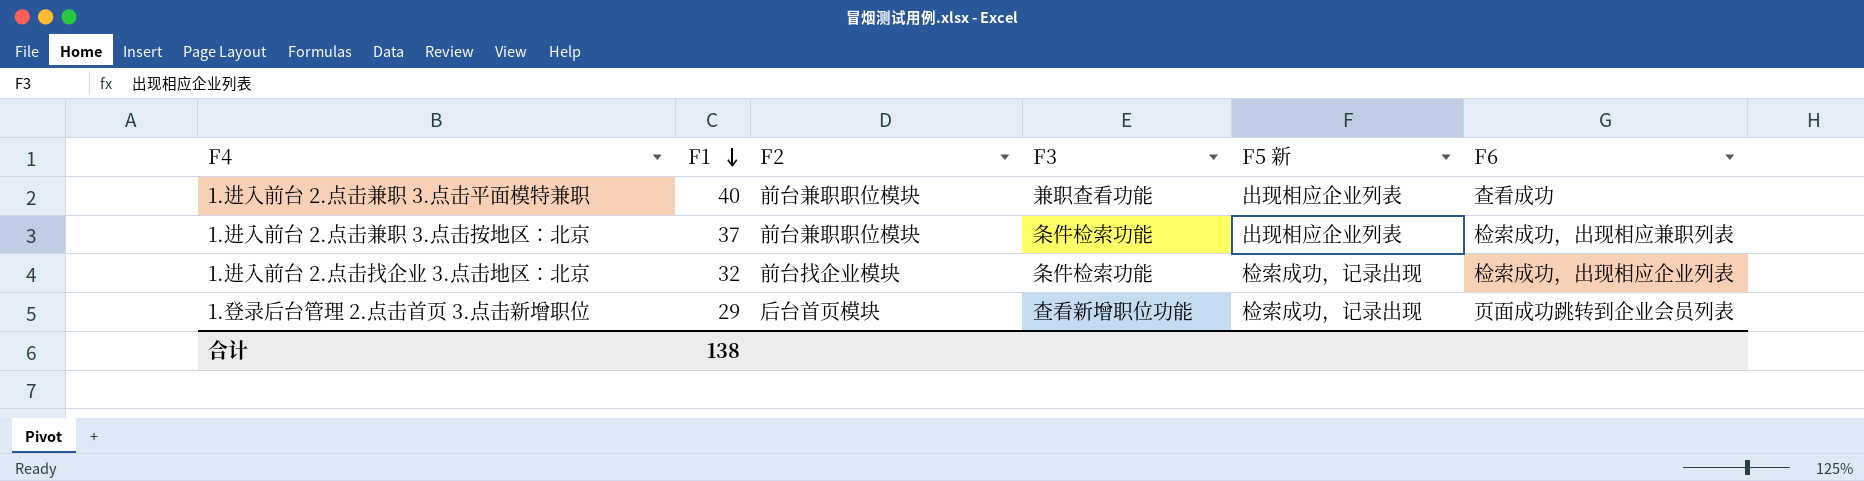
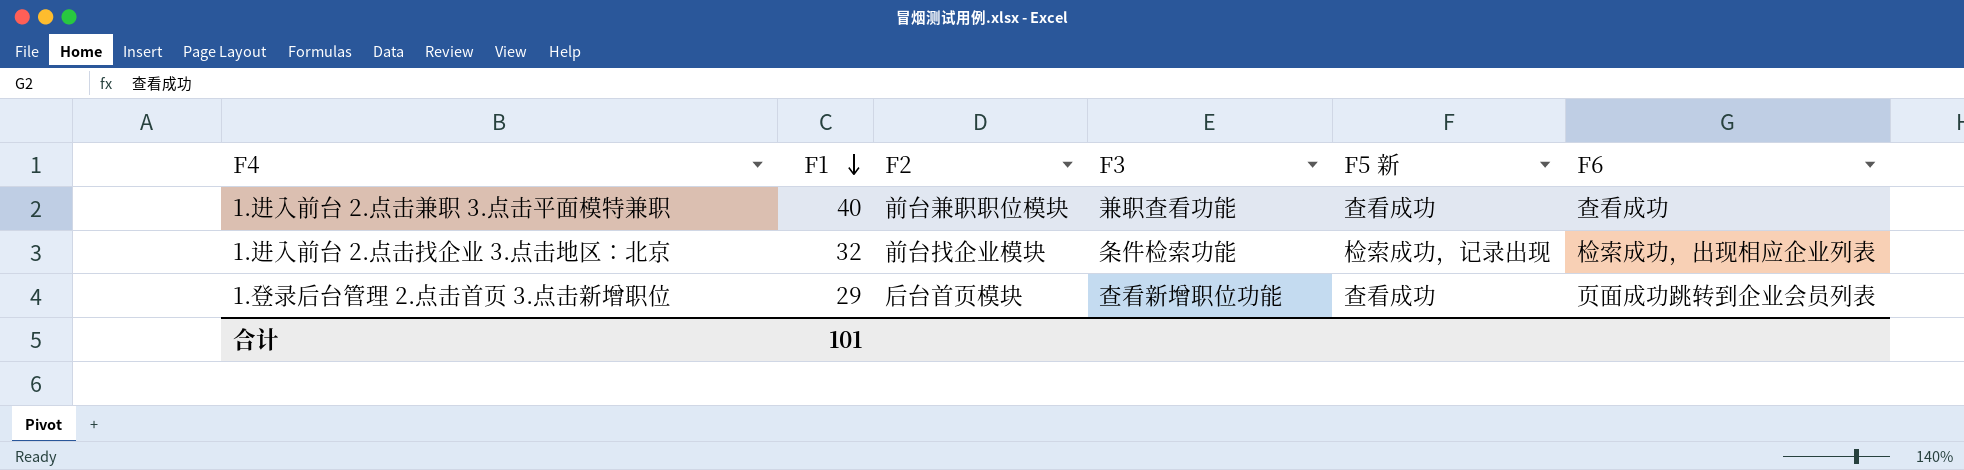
row 1.进入前台 2.点击兼职 3.点击按地区：北京: 37 | 前台兼职职位模块 | 条件检索功能 | 出现相应企业列表 | 检索成功，出现相应兼职列表 -> none
1.进入前台 2.点击兼职 3.点击平面模特兼职 | F5 新: 出现相应企业列表 -> 查看成功
1.登录后台管理 2.点击首页 3.点击新增职位 | F5 新: 检索成功，记录出现 -> 查看成功
合计 | F1: 138 -> 101

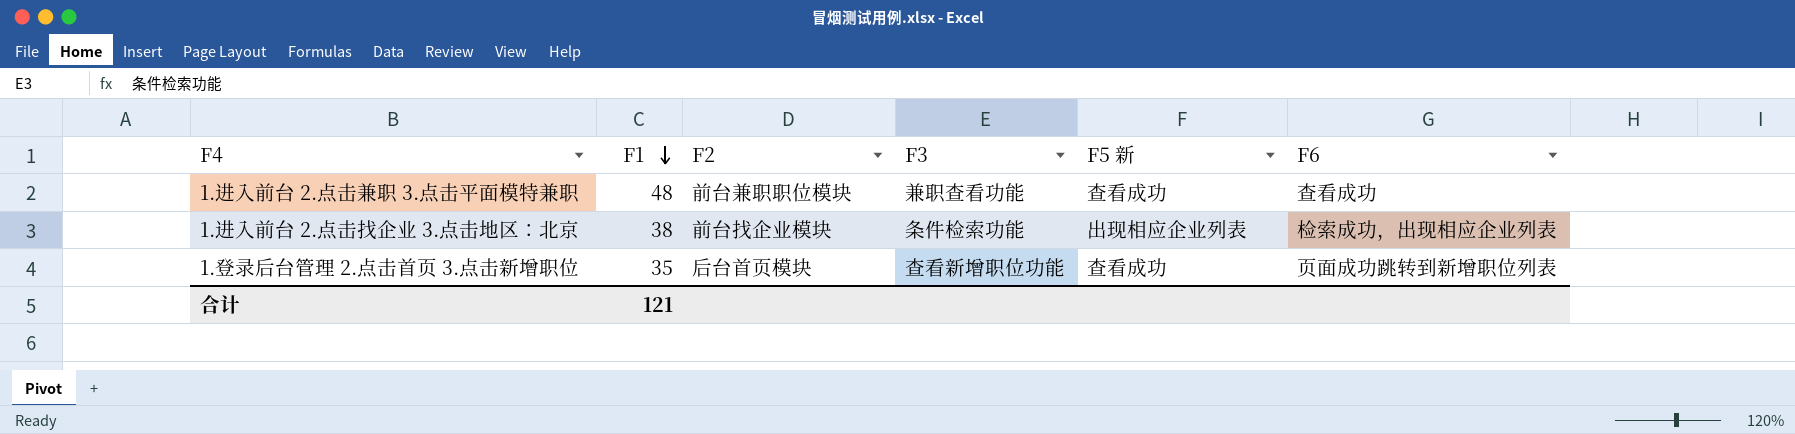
1.进入前台 2.点击兼职 3.点击平面模特兼职 | F1: 40 -> 48
1.进入前台 2.点击找企业 3.点击地区：北京 | F1: 32 -> 38
1.进入前台 2.点击找企业 3.点击地区：北京 | F5 新: 检索成功，记录出现 -> 出现相应企业列表
1.登录后台管理 2.点击首页 3.点击新增职位 | F1: 29 -> 35
1.登录后台管理 2.点击首页 3.点击新增职位 | F6: 页面成功跳转到企业会员列表 -> 页面成功跳转到新增职位列表
合计 | F1: 101 -> 121

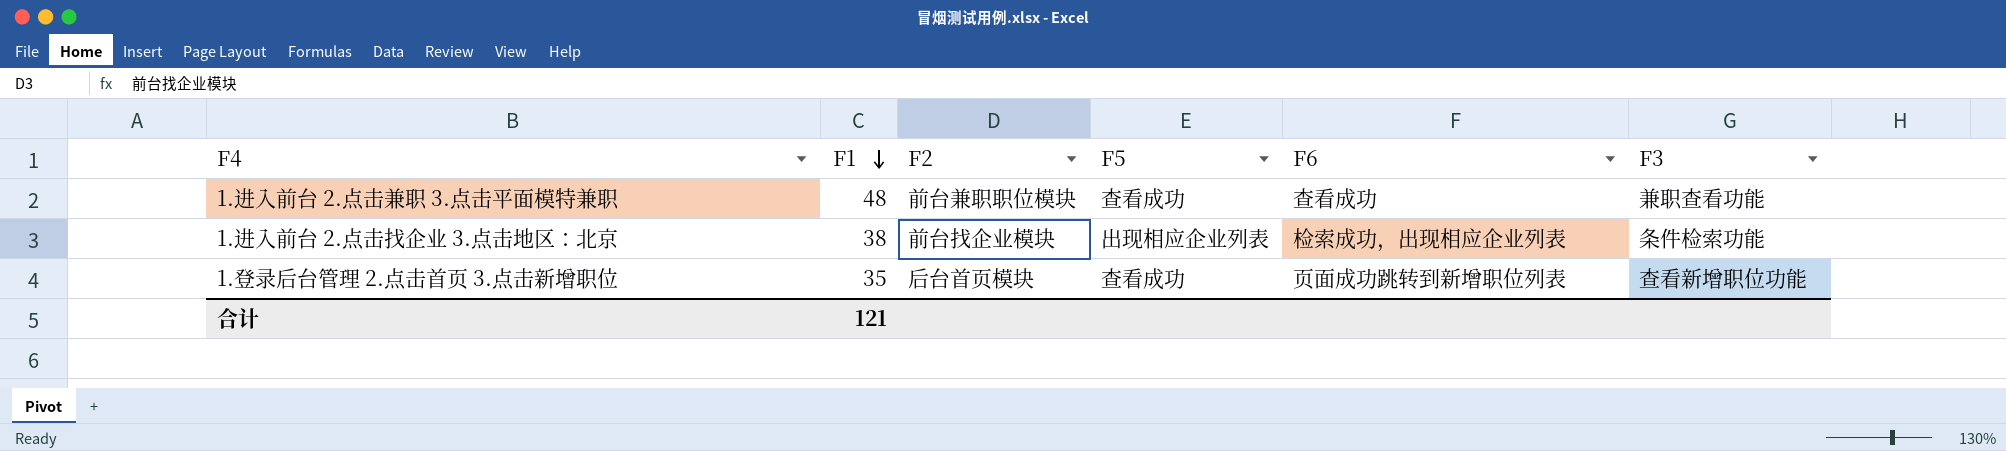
column name: F5 新 -> F5
column F3 | position: 4 -> 6

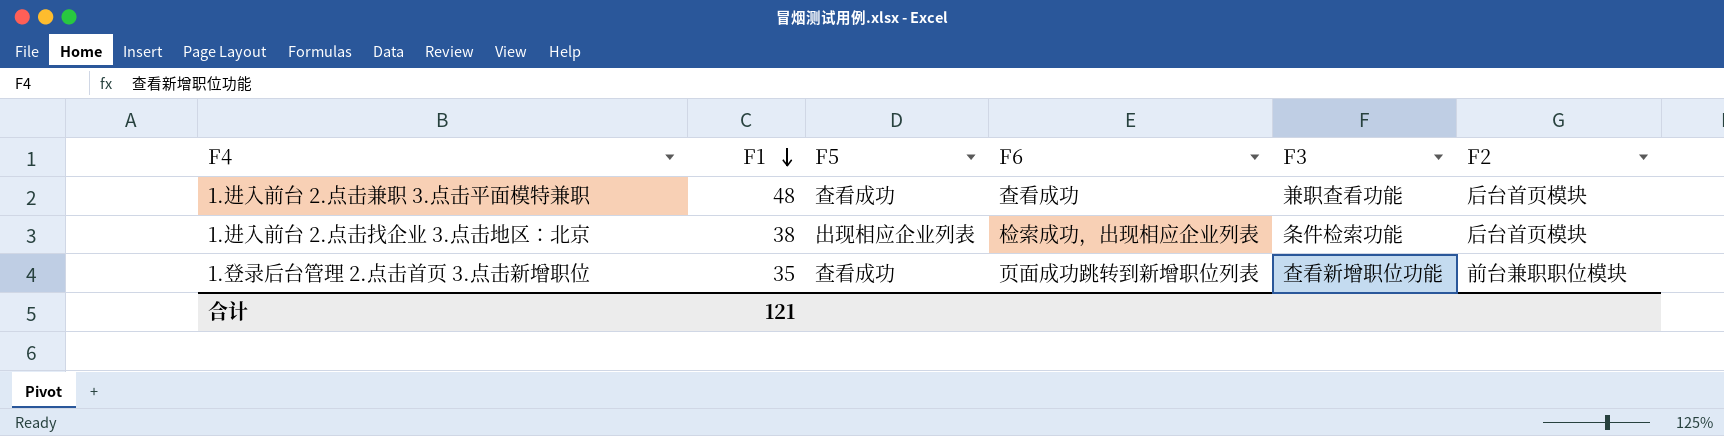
column F2 | position: 3 -> 6
1.进入前台 2.点击兼职 3.点击平面模特兼职 | F2: 前台兼职职位模块 -> 后台首页模块
1.进入前台 2.点击找企业 3.点击地区：北京 | F2: 前台找企业模块 -> 后台首页模块
1.登录后台管理 2.点击首页 3.点击新增职位 | F2: 后台首页模块 -> 前台兼职职位模块

